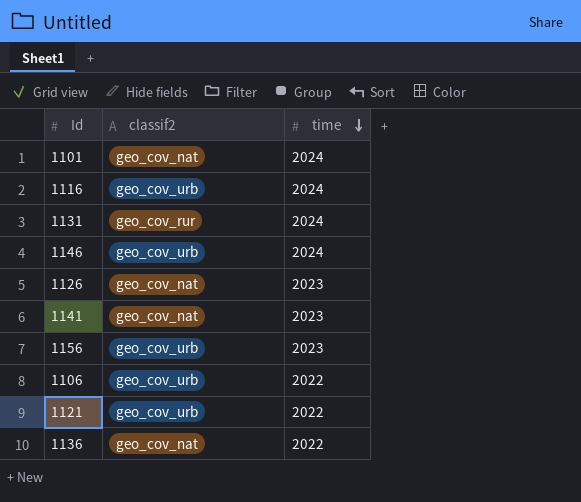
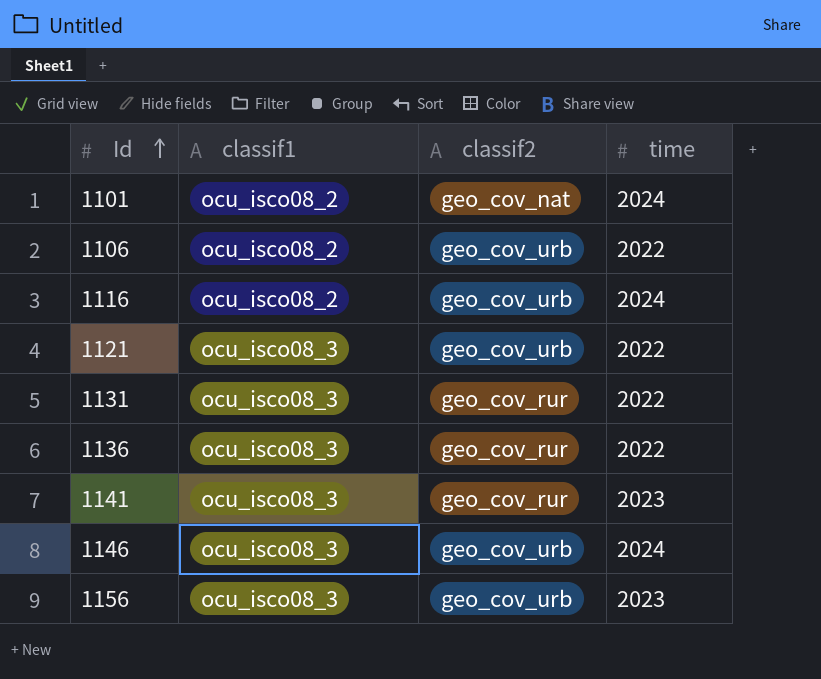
row order: time descending -> Id ascending
column classif1 | position: none -> 2
row 1126: geo_cov_nat | 2023 -> none
1131 | time: 2024 -> 2022
1136 | classif2: geo_cov_nat -> geo_cov_rur
1141 | classif2: geo_cov_nat -> geo_cov_rur

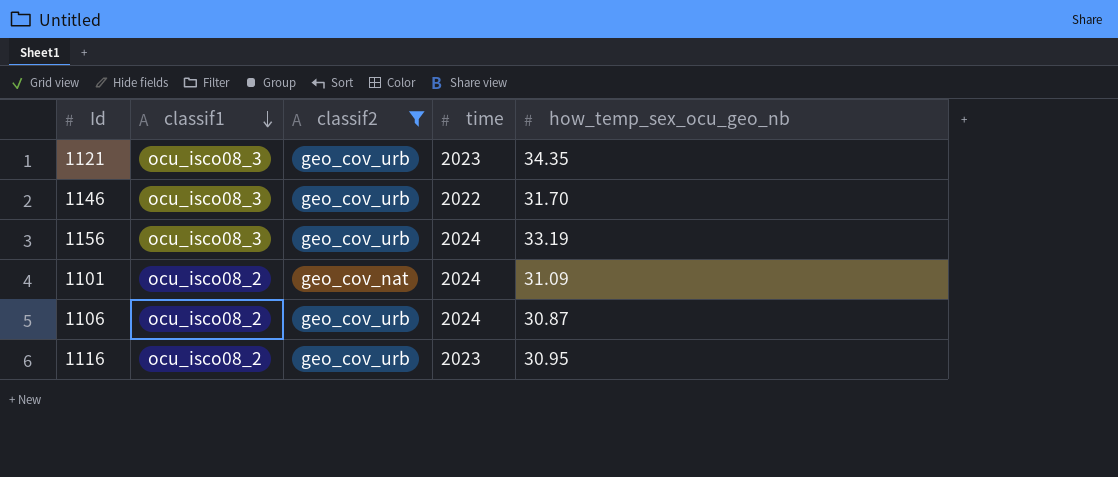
filter: none -> classif2 != geo_cov_rur
row order: Id ascending -> classif1 descending
column how_temp_sex_ocu_geo_nb | position: none -> 5
1121 | time: 2022 -> 2023
1146 | time: 2024 -> 2022
1156 | time: 2023 -> 2024
1106 | time: 2022 -> 2024
1116 | time: 2024 -> 2023

